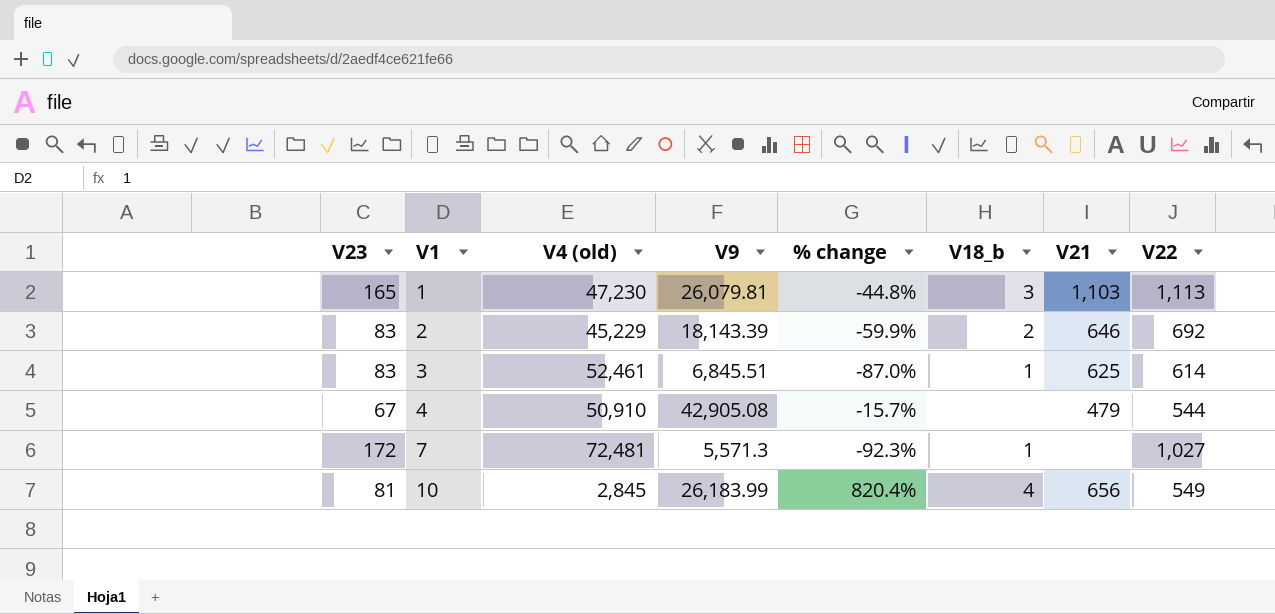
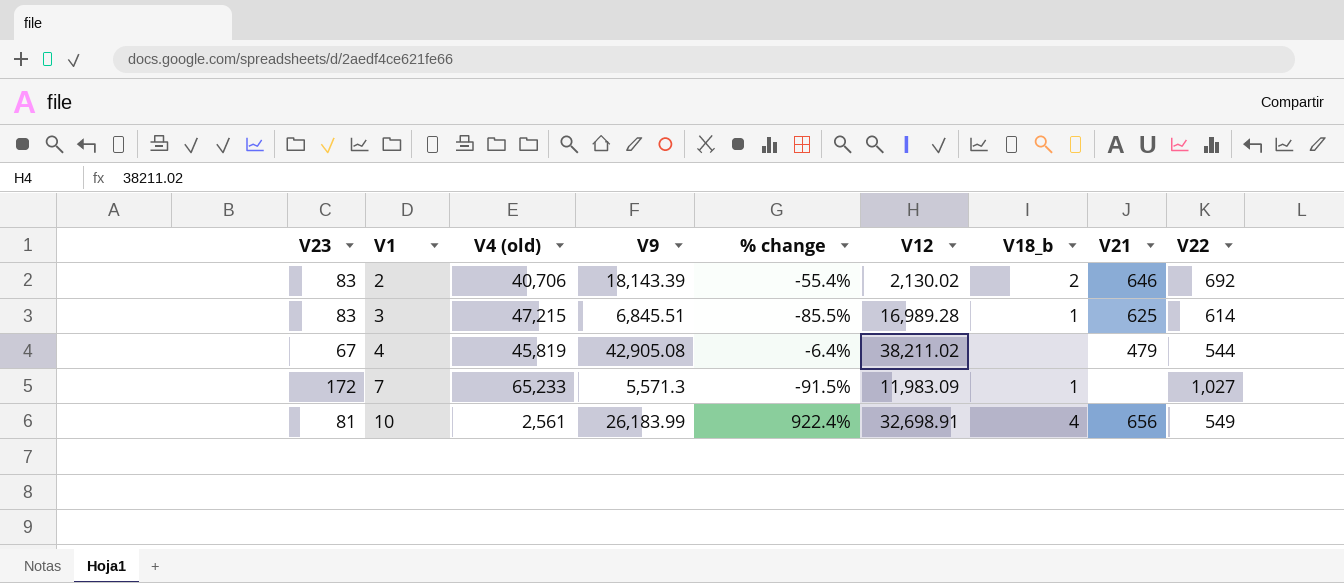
column V12 | position: none -> 6
row 1: 165 | 47,230 | 26,079.81 | -44.8% | 3 | 1,103 | 1,113 -> none
2 | V4 (old): 45,229 -> 40,706
2 | % change: -59.9% -> -55.4%
3 | V4 (old): 52,461 -> 47,215
3 | % change: -87.0% -> -85.5%
4 | V4 (old): 50,910 -> 45,819
4 | % change: -15.7% -> -6.4%
7 | V4 (old): 72,481 -> 65,233
7 | % change: -92.3% -> -91.5%
10 | V4 (old): 2,845 -> 2,561
10 | % change: 820.4% -> 922.4%

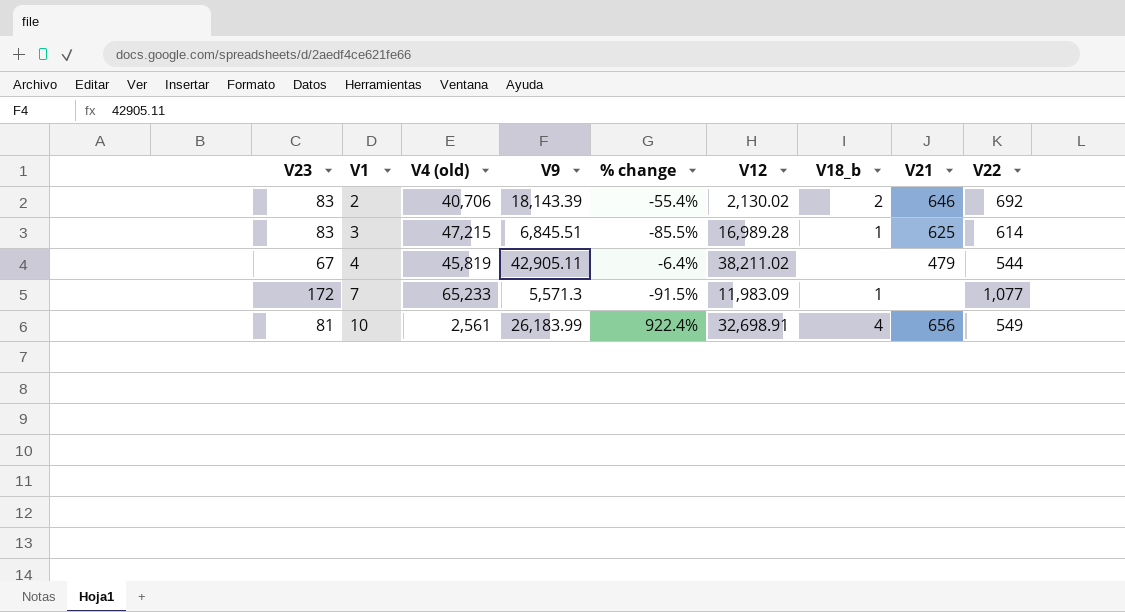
4 | V9: 42,905.08 -> 42,905.11
7 | V22: 1,027 -> 1,077

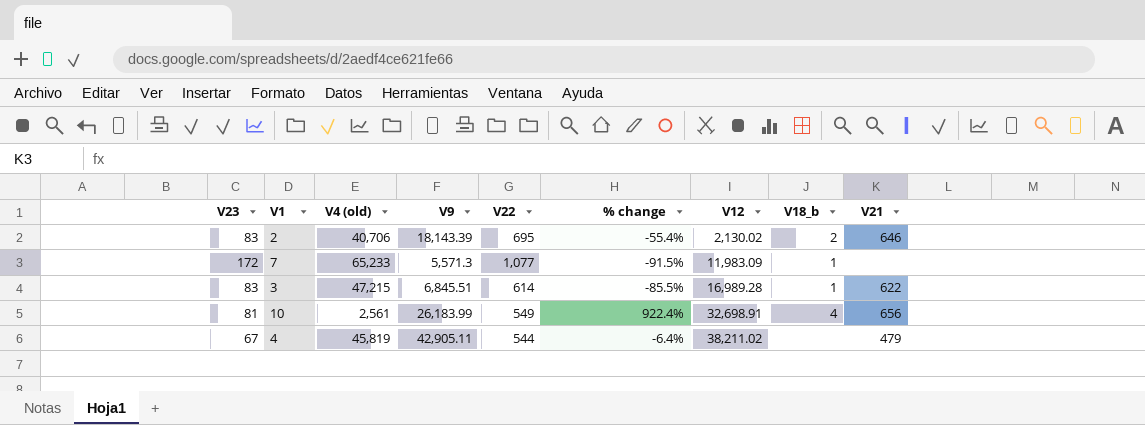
row order: V1 ascending -> V12 ascending
column V22 | position: 9 -> 5
2 | V22: 692 -> 695
3 | V21: 625 -> 622

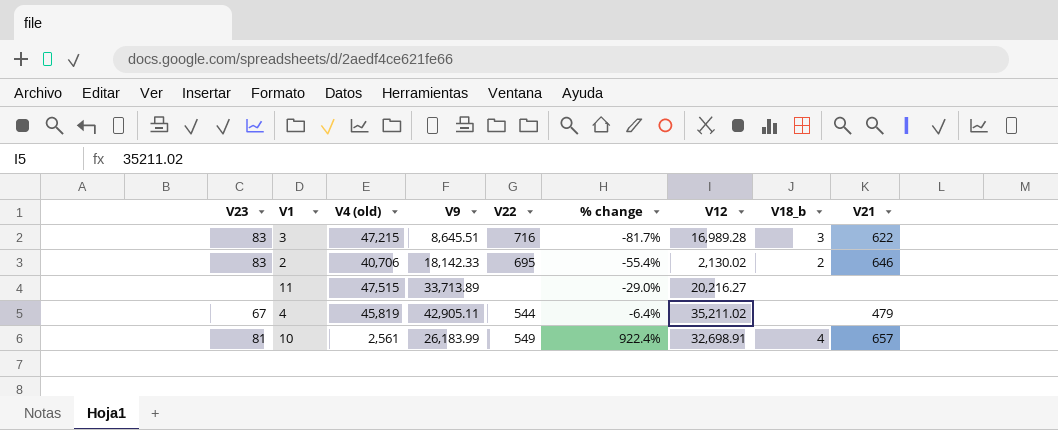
row order: V12 ascending -> % change ascending
row 7: 172 | 65,233 | 5,571.3 | 1,077 | -91.5% | 11,983.09 | 1 | none -> none
3 | V9: 6,845.51 -> 8,645.51
3 | V22: 614 -> 716
3 | % change: -85.5% -> -81.7%
3 | V18_b: 1 -> 3
2 | V9: 18,143.39 -> 18,142.33
row 11: none -> none | 47,515 | 33,713.89 | none | -29.0% | 20,216.27 | none | none
4 | V12: 38,211.02 -> 35,211.02
10 | V21: 656 -> 657

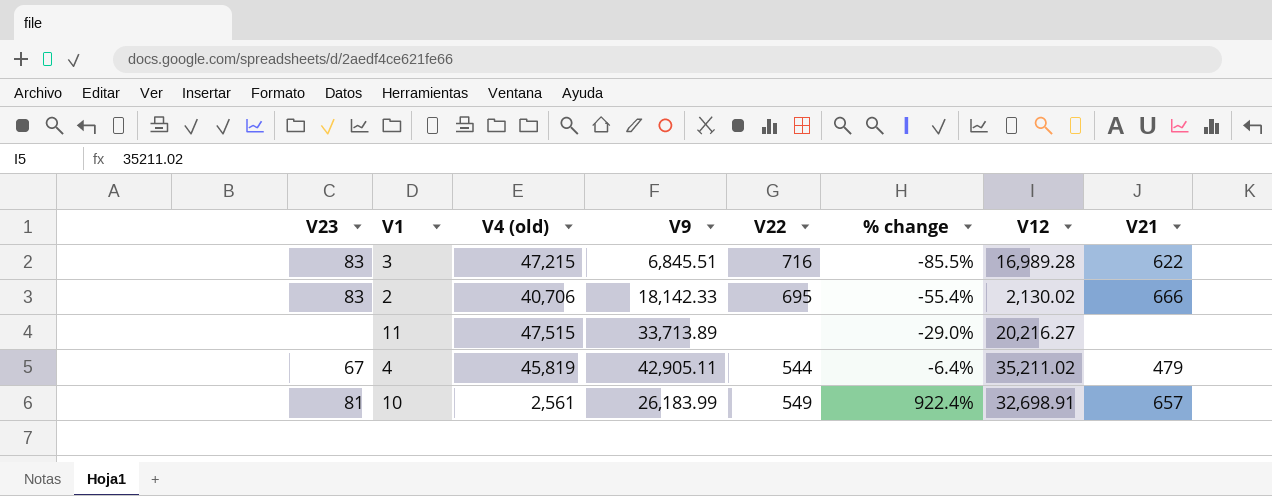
column V18_b | position: 8 -> none
3 | V9: 8,645.51 -> 6,845.51
3 | % change: -81.7% -> -85.5%
2 | V21: 646 -> 666

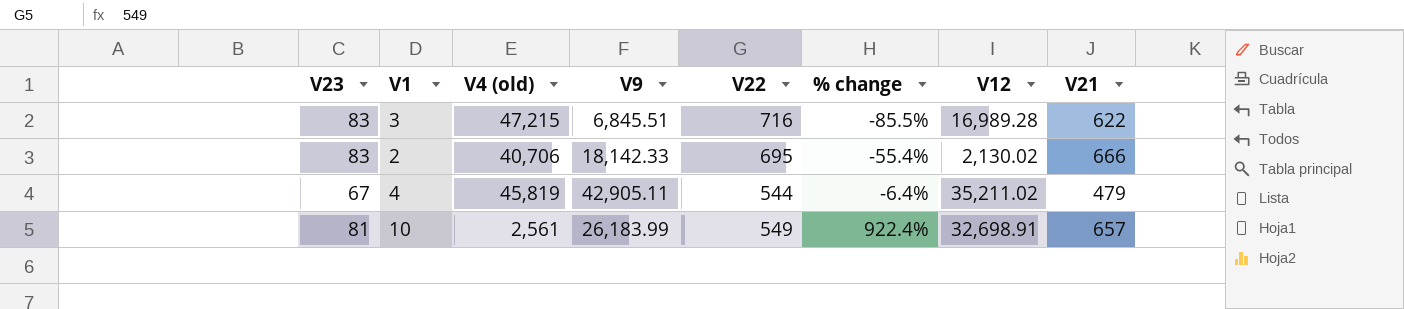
row 11: none | 47,515 | 33,713.89 | none | -29.0% | 20,216.27 | none -> none

